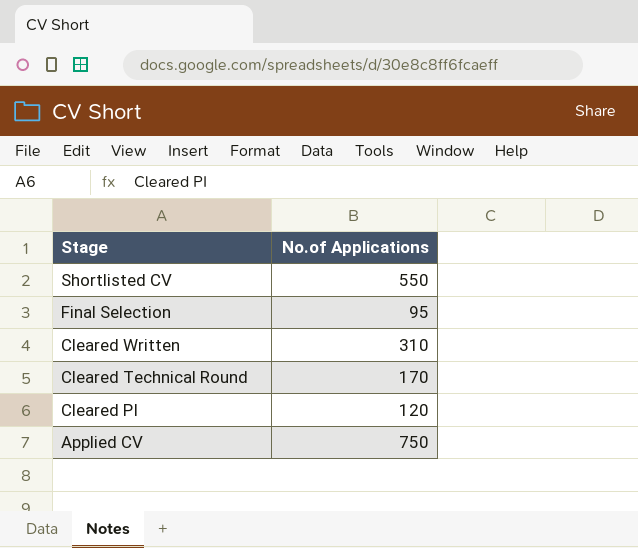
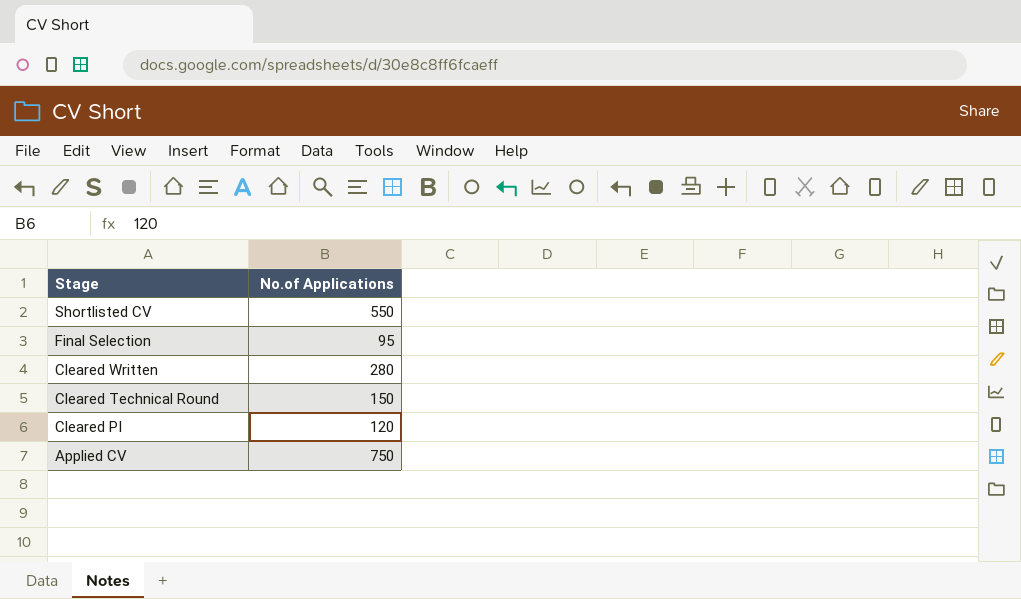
Cleared Written | No.of Applications: 310 -> 280
Cleared Technical Round | No.of Applications: 170 -> 150

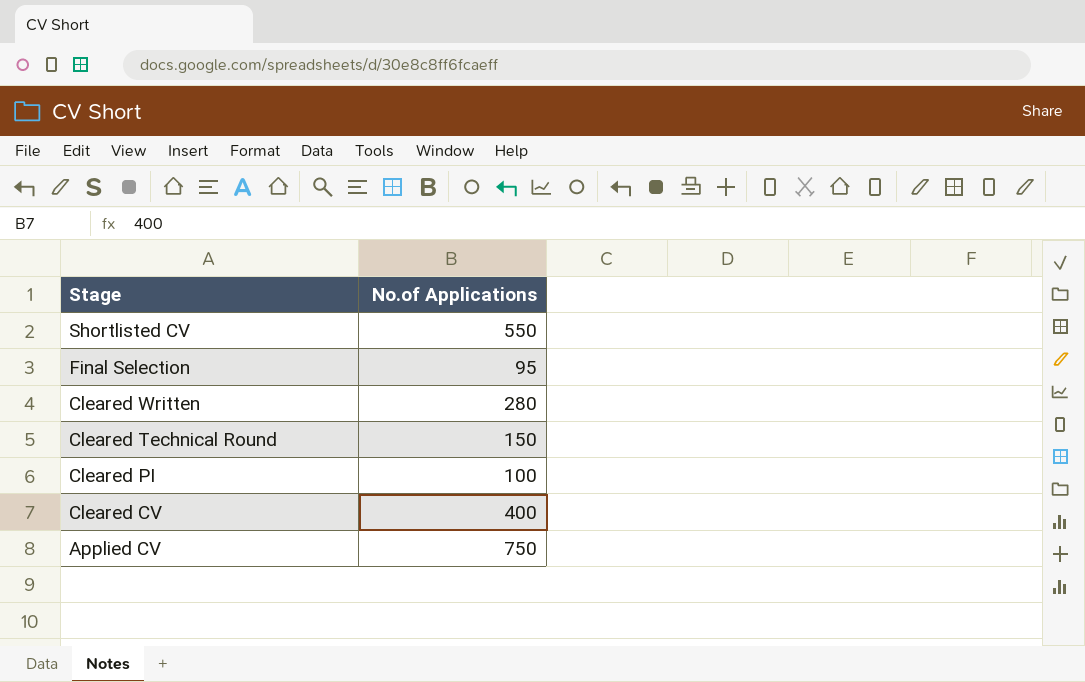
Cleared PI | No.of Applications: 120 -> 100
row Cleared CV: none -> 400

